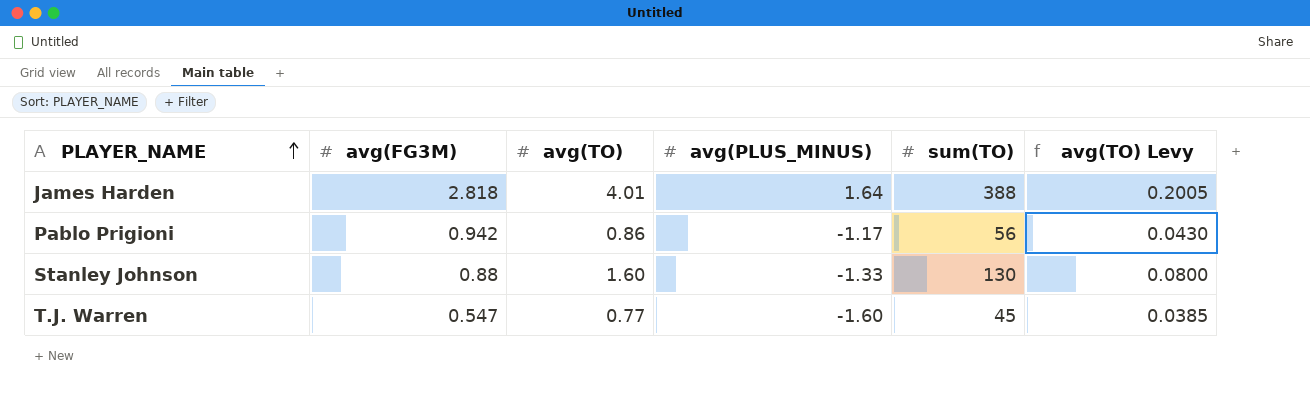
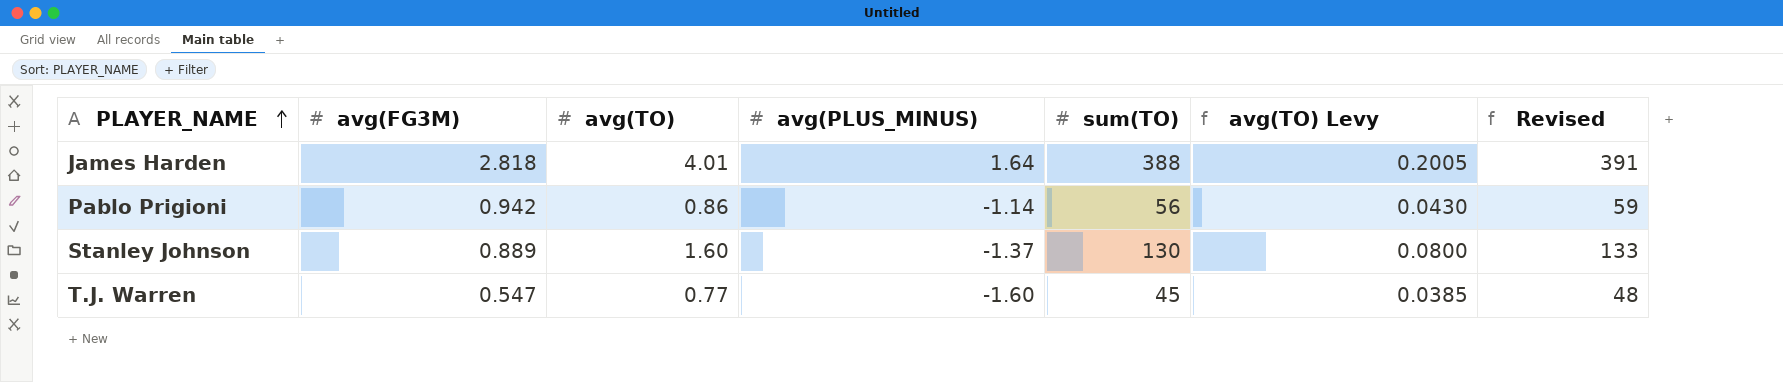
column Revised | formula: none -> [sum(TO)] + 3
Pablo Prigioni | avg(PLUS_MINUS): -1.17 -> -1.14
Stanley Johnson | avg(FG3M): 0.88 -> 0.889
Stanley Johnson | avg(PLUS_MINUS): -1.33 -> -1.37

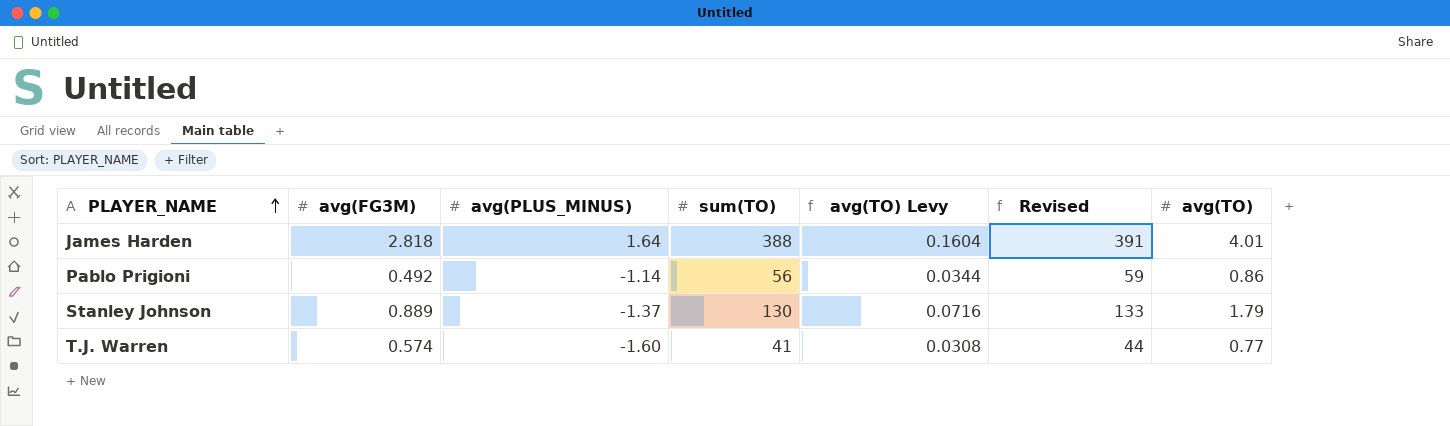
column avg(TO) Levy | formula: [avg(TO)] * 0.05 -> [avg(TO)] * 0.04
column avg(TO) | position: 3 -> 7
Pablo Prigioni | avg(FG3M): 0.942 -> 0.492
Stanley Johnson | avg(TO): 1.60 -> 1.79
T.J. Warren | avg(FG3M): 0.547 -> 0.574
T.J. Warren | sum(TO): 45 -> 41
T.J. Warren | Revised: 48 -> 44

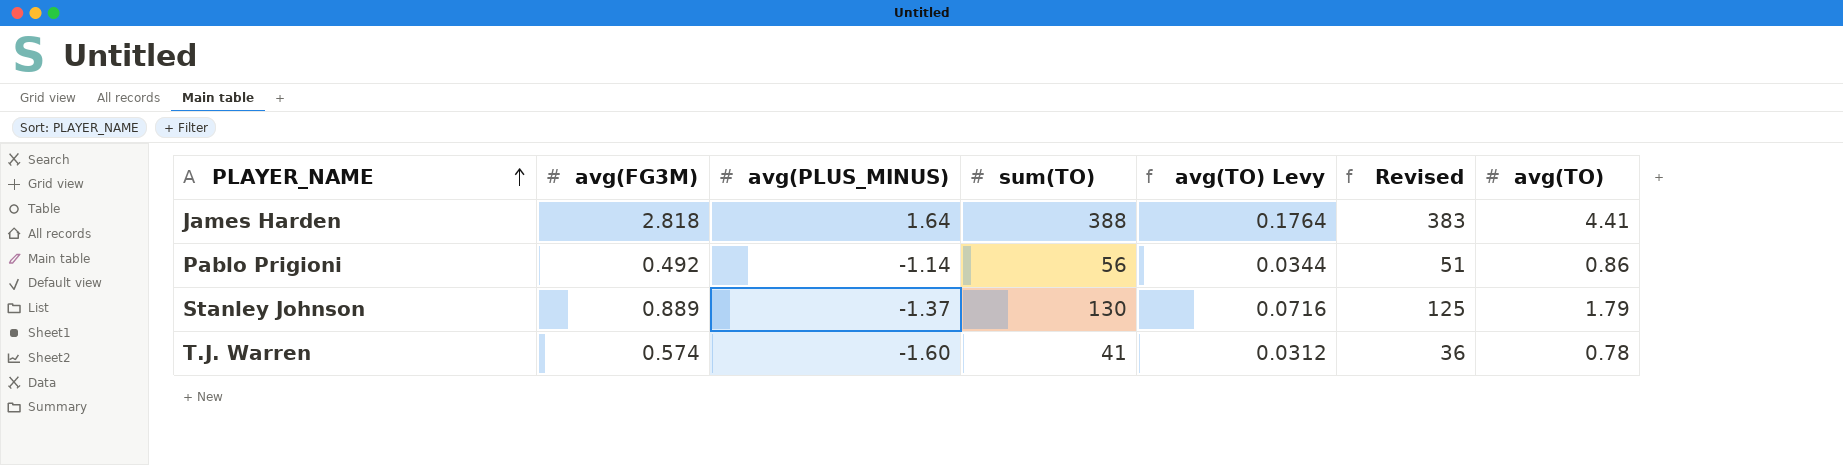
column Revised | formula: [sum(TO)] + 3 -> [sum(TO)] - 5
James Harden | avg(TO) Levy: 0.1604 -> 0.1764
James Harden | avg(TO): 4.01 -> 4.41
T.J. Warren | avg(TO) Levy: 0.0308 -> 0.0312
T.J. Warren | avg(TO): 0.77 -> 0.78

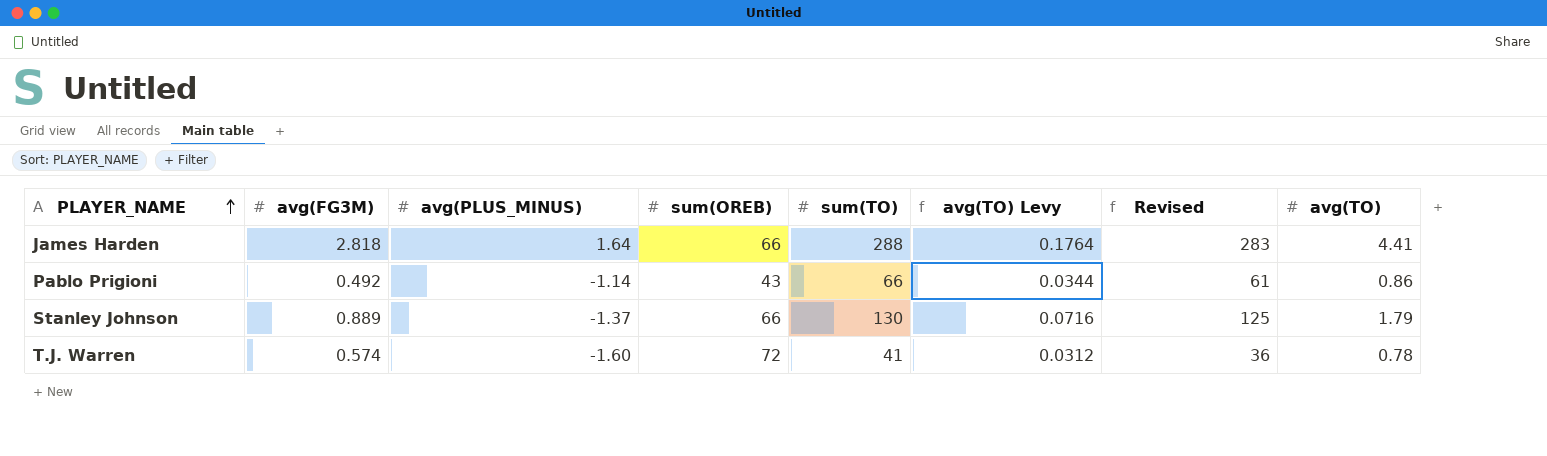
column sum(OREB) | position: none -> 4
James Harden | sum(TO): 388 -> 288
James Harden | Revised: 383 -> 283
Pablo Prigioni | sum(TO): 56 -> 66
Pablo Prigioni | Revised: 51 -> 61

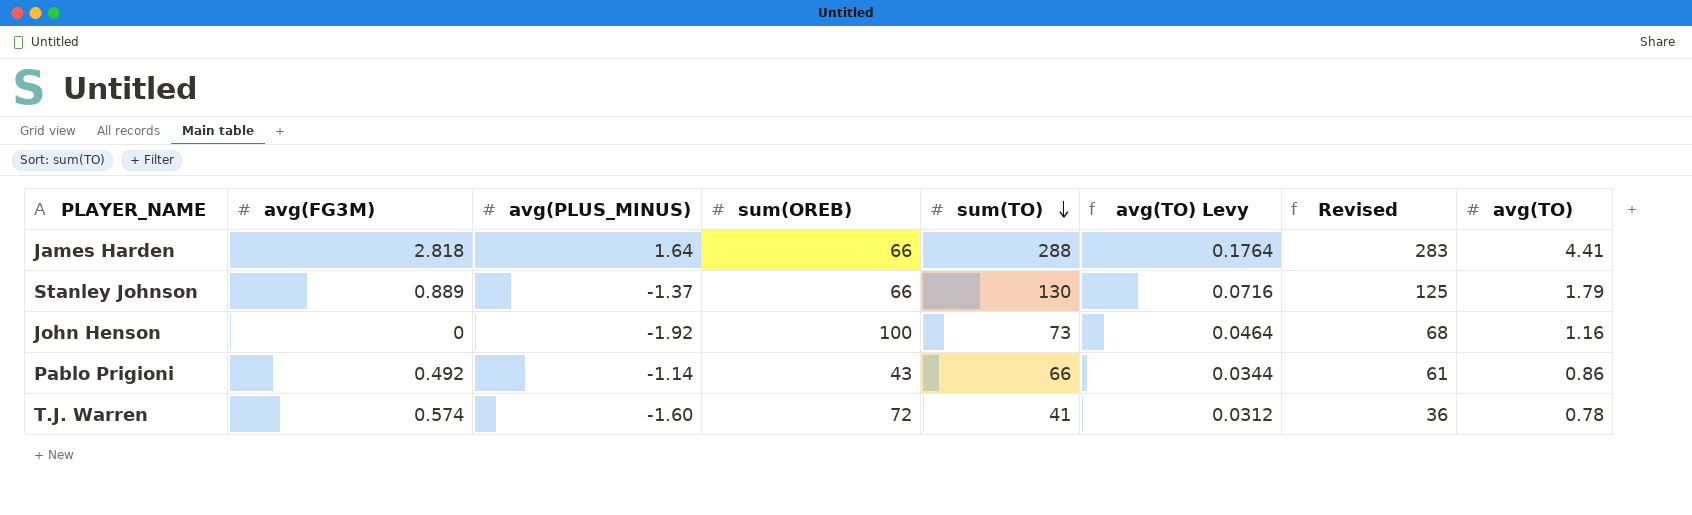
row order: PLAYER_NAME ascending -> sum(TO) descending
row John Henson: none -> 0 | -1.92 | 100 | 73 | 0.0464 | 68 | 1.16

